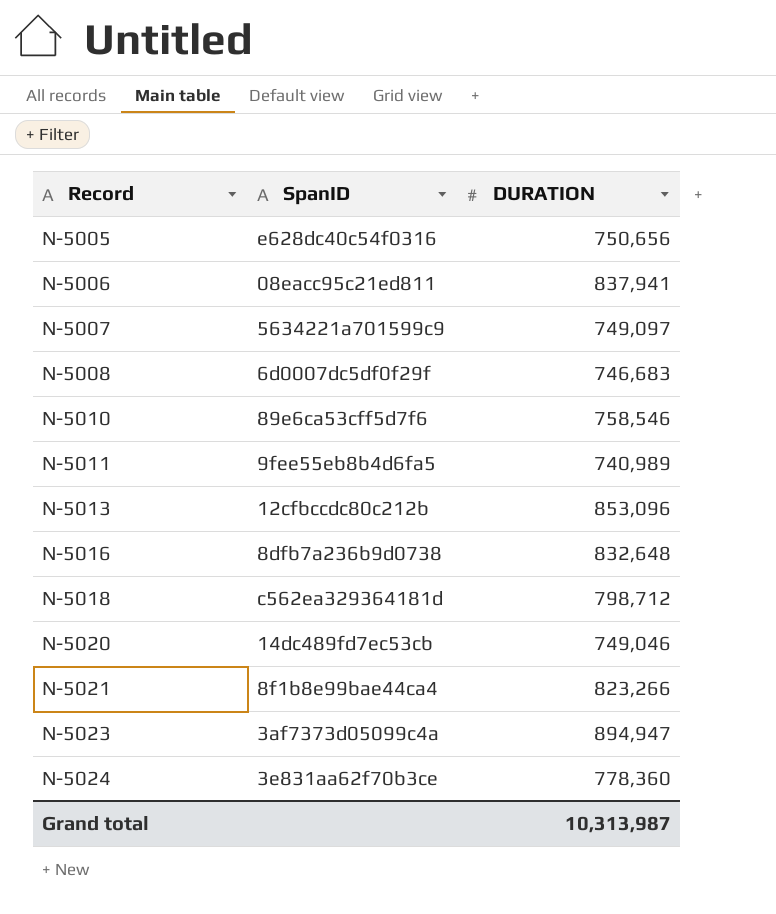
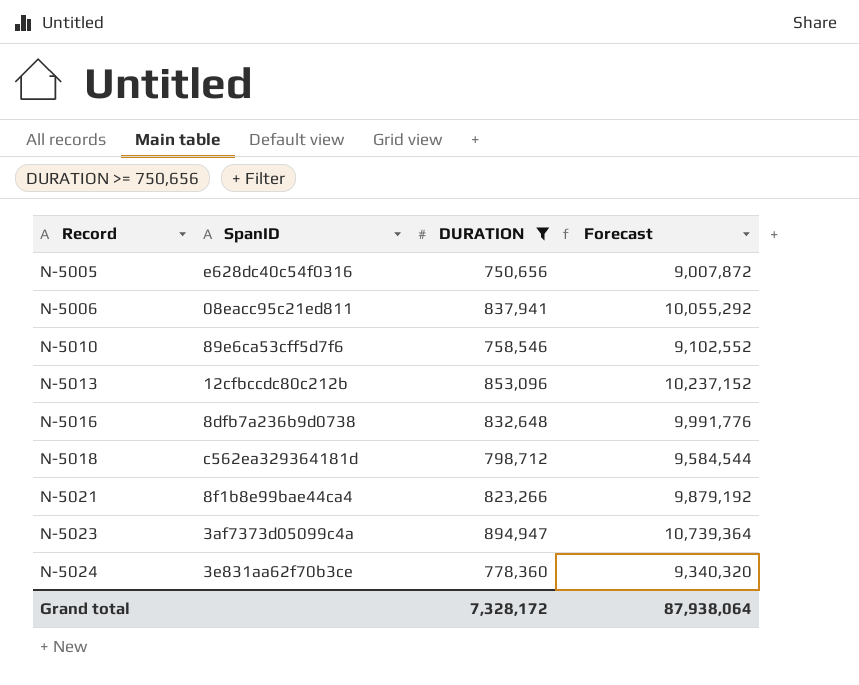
filter: none -> DURATION >= 750,656
column Forecast | formula: none -> [DURATION] * 12
Grand total | DURATION: 10,313,987 -> 7,328,172

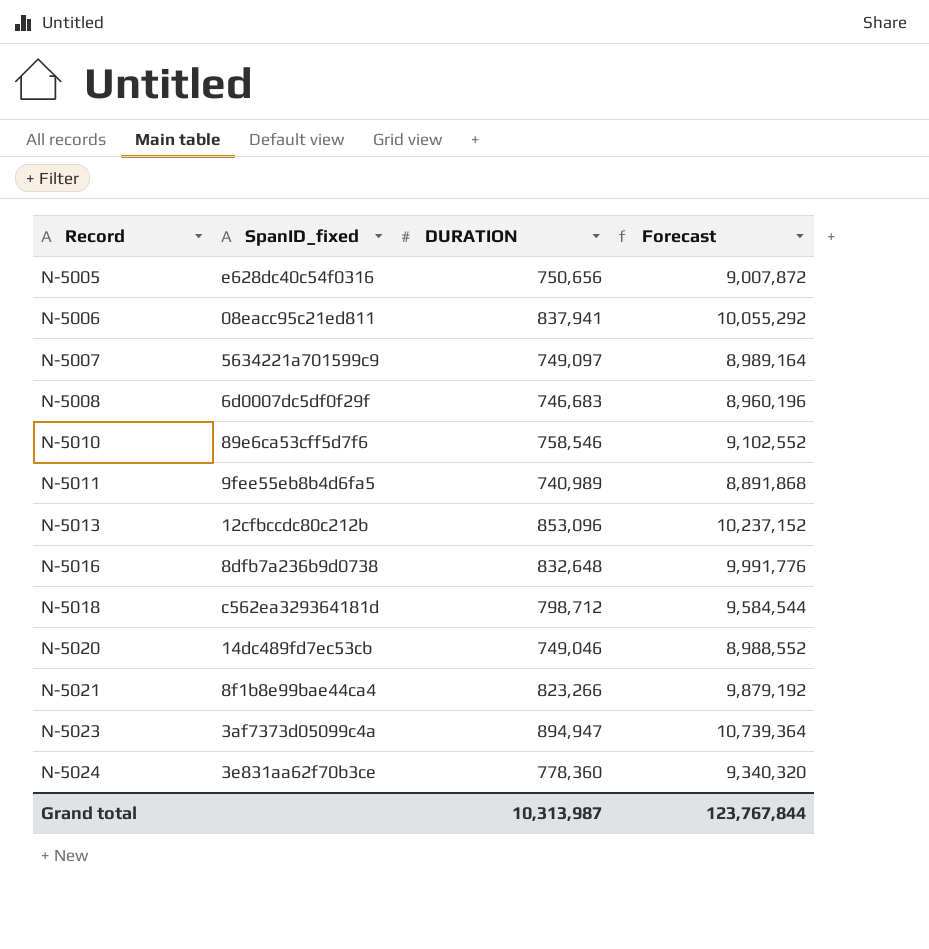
filter: DURATION >= 750,656 -> none
column name: SpanID -> SpanID_fixed
Grand total | DURATION: 7,328,172 -> 10,313,987
Grand total | Forecast: 87,938,064 -> 123,767,844

